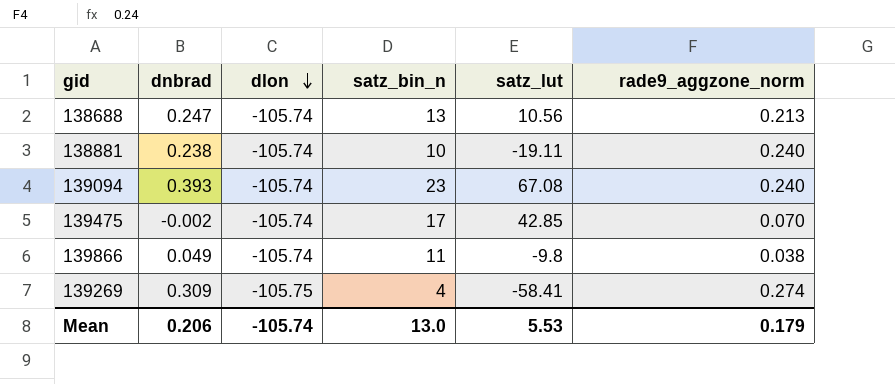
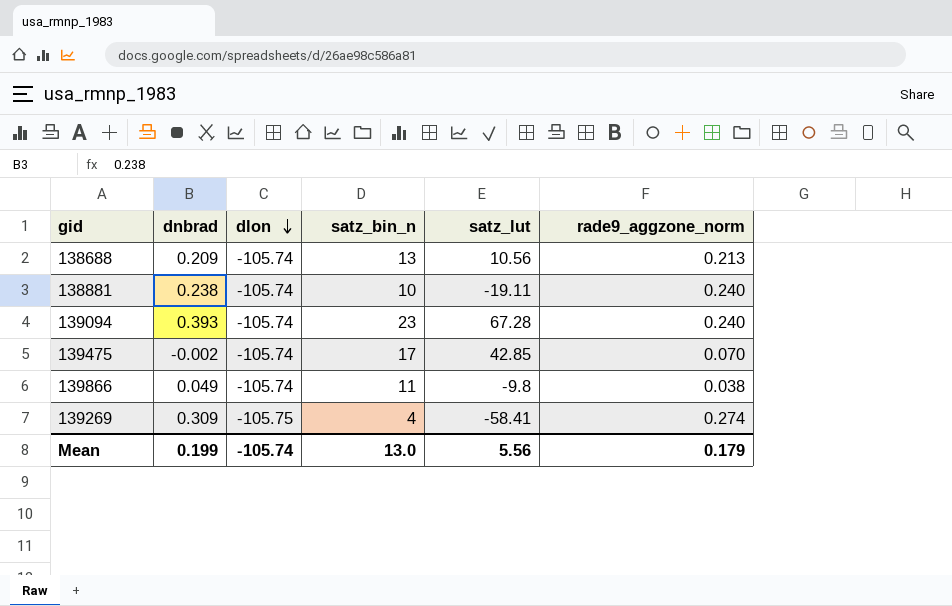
138688 | dnbrad: 0.247 -> 0.209
139094 | satz_lut: 67.08 -> 67.28
Mean | dnbrad: 0.206 -> 0.199
Mean | satz_lut: 5.53 -> 5.56

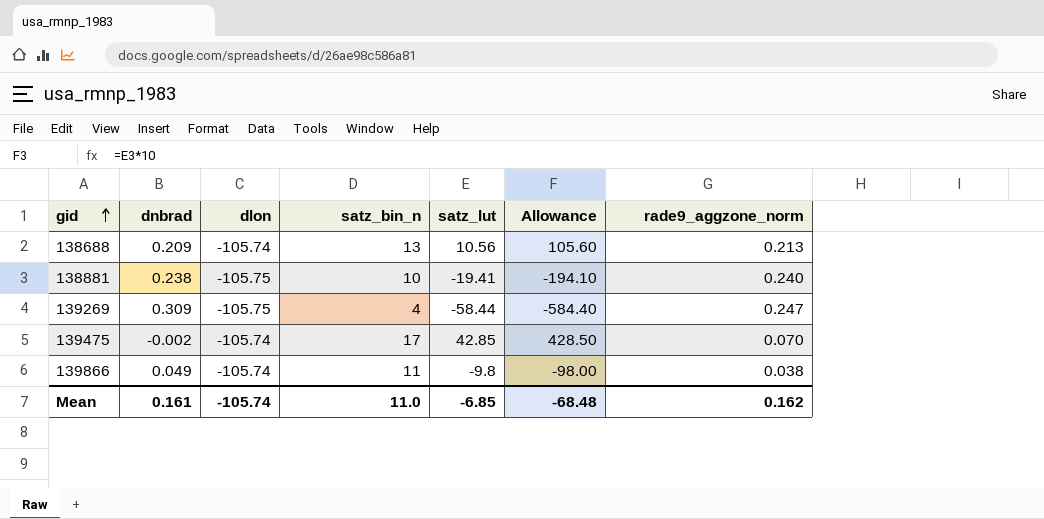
row order: dlon descending -> gid ascending
column Allowance | formula: none -> [satz_lut] * 10
row 139094: 0.393 | -105.74 | 23 | 67.28 | 0.240 -> none
138881 | dlon: -105.74 -> -105.75
138881 | satz_lut: -19.11 -> -19.41
139269 | satz_lut: -58.41 -> -58.44
139269 | rade9_aggzone_norm: 0.274 -> 0.247
Mean | dnbrad: 0.199 -> 0.161
Mean | satz_bin_n: 13.0 -> 11.0
Mean | satz_lut: 5.56 -> -6.85
Mean | rade9_aggzone_norm: 0.179 -> 0.162

